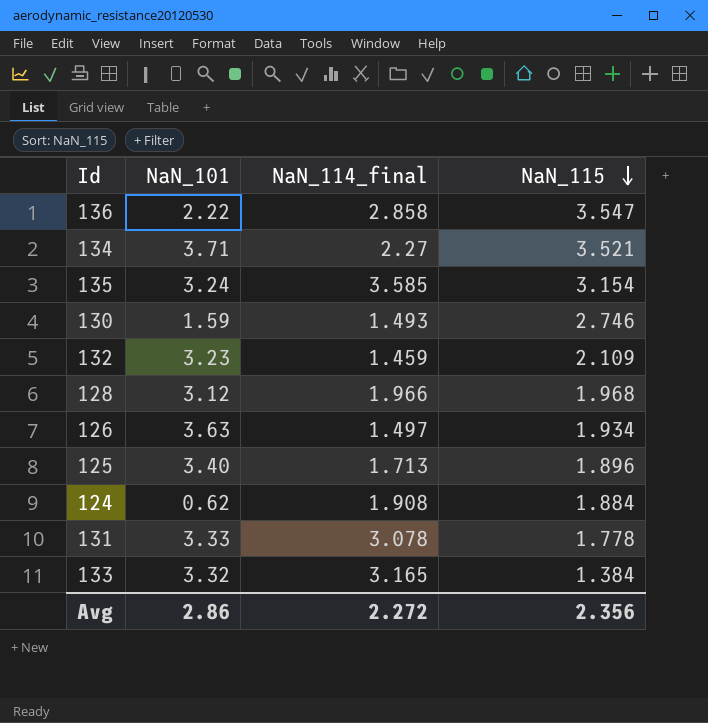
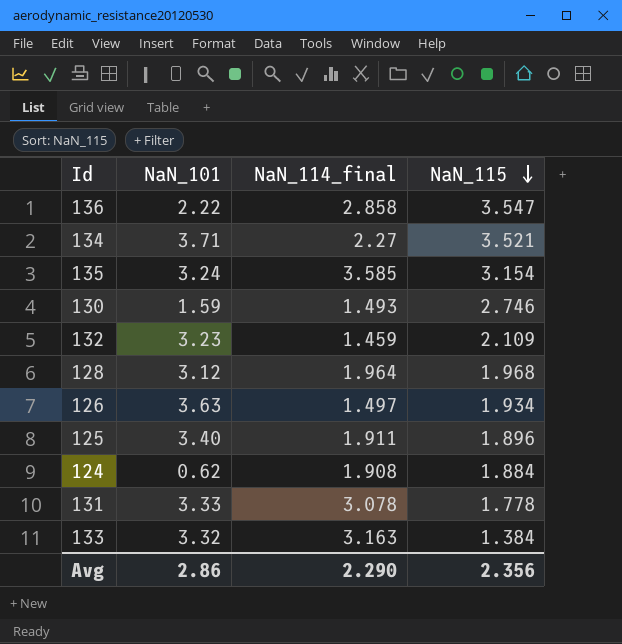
128 | NaN_114_final: 1.966 -> 1.964
125 | NaN_114_final: 1.713 -> 1.911
133 | NaN_114_final: 3.165 -> 3.163
Avg | NaN_114_final: 2.272 -> 2.290

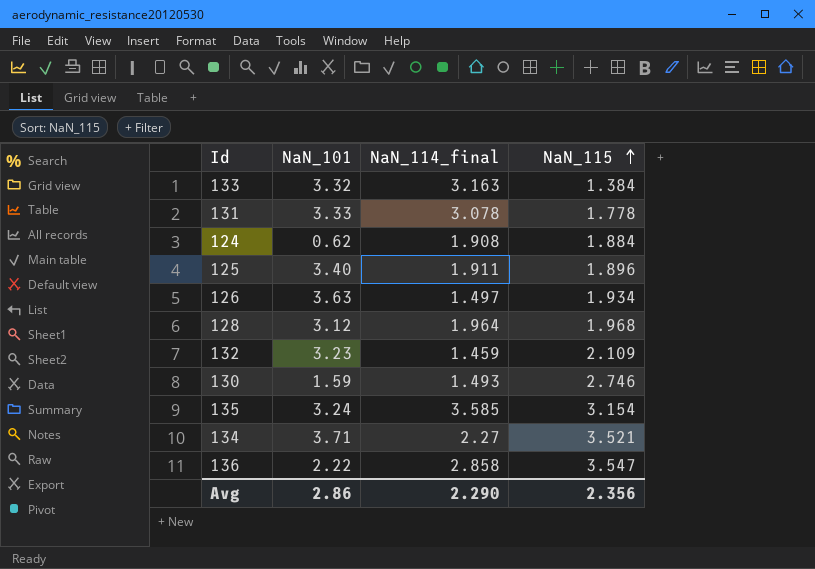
row order: NaN_115 descending -> NaN_115 ascending

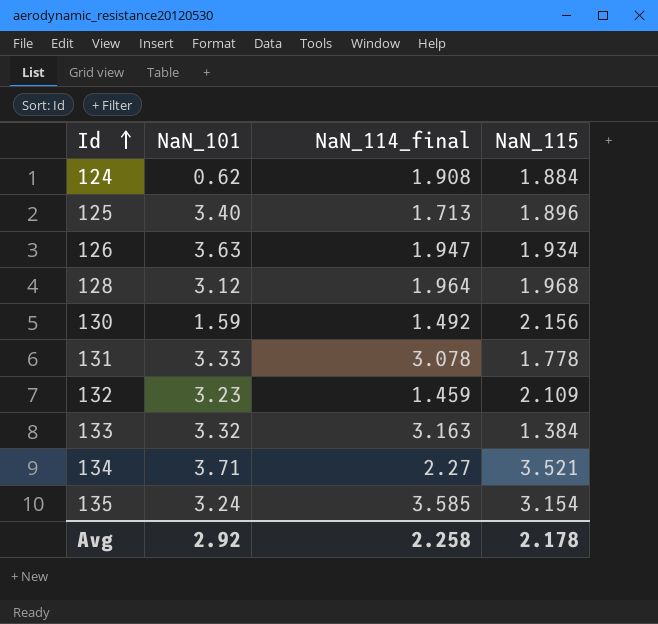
row order: NaN_115 ascending -> Id ascending
row 136: 2.22 | 2.858 | 3.547 -> none
125 | NaN_114_final: 1.911 -> 1.713
126 | NaN_114_final: 1.497 -> 1.947
130 | NaN_114_final: 1.493 -> 1.492
130 | NaN_115: 2.746 -> 2.156
Avg | NaN_101: 2.86 -> 2.92
Avg | NaN_114_final: 2.290 -> 2.258
Avg | NaN_115: 2.356 -> 2.178

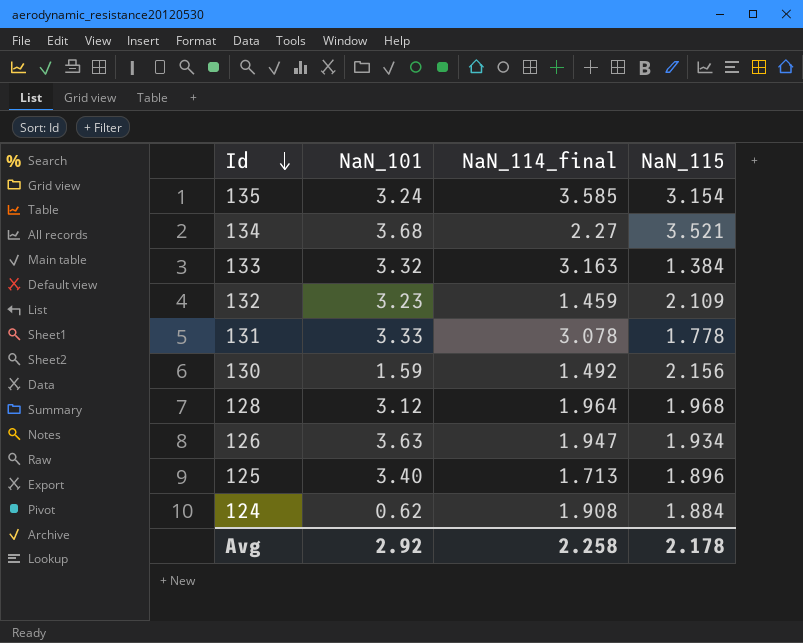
row order: Id ascending -> Id descending
134 | NaN_101: 3.71 -> 3.68

